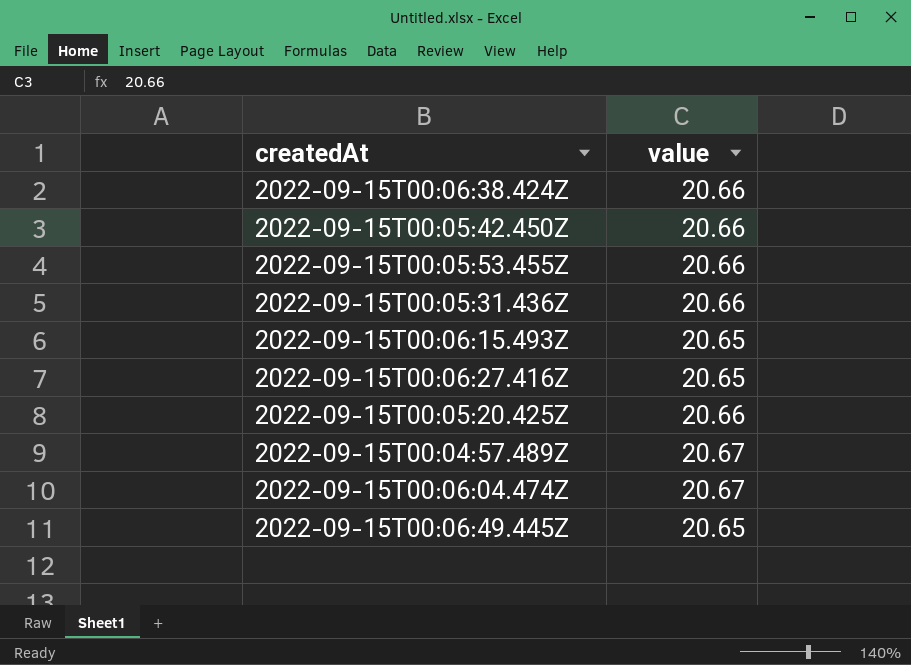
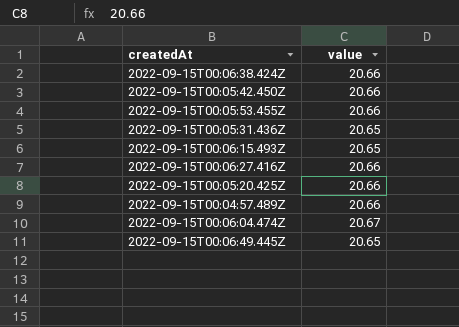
2022-09-15T00:05:31.436Z | value: 20.66 -> 20.65
2022-09-15T00:06:27.416Z | value: 20.65 -> 20.66
2022-09-15T00:04:57.489Z | value: 20.67 -> 20.66

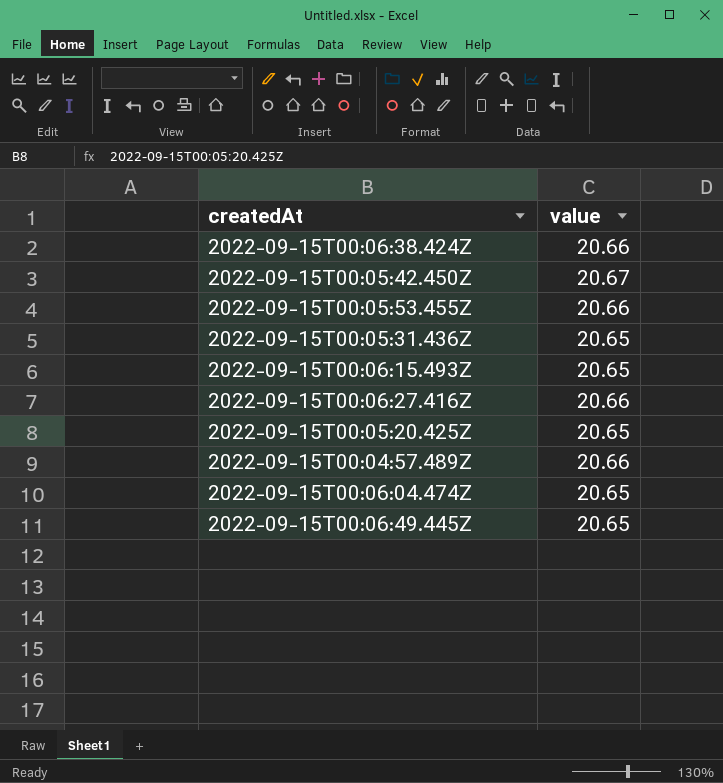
2022-09-15T00:05:42.450Z | value: 20.66 -> 20.67
2022-09-15T00:05:20.425Z | value: 20.66 -> 20.65
2022-09-15T00:06:04.474Z | value: 20.67 -> 20.65

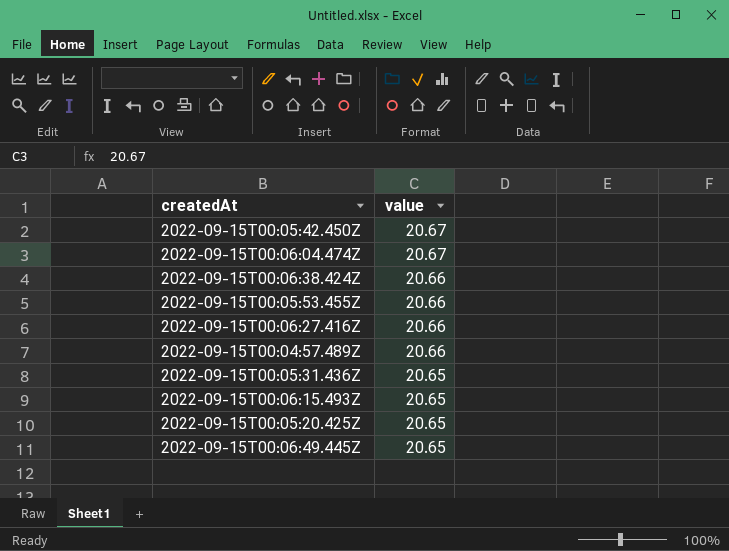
row order: none -> value descending
2022-09-15T00:06:04.474Z | value: 20.65 -> 20.67

